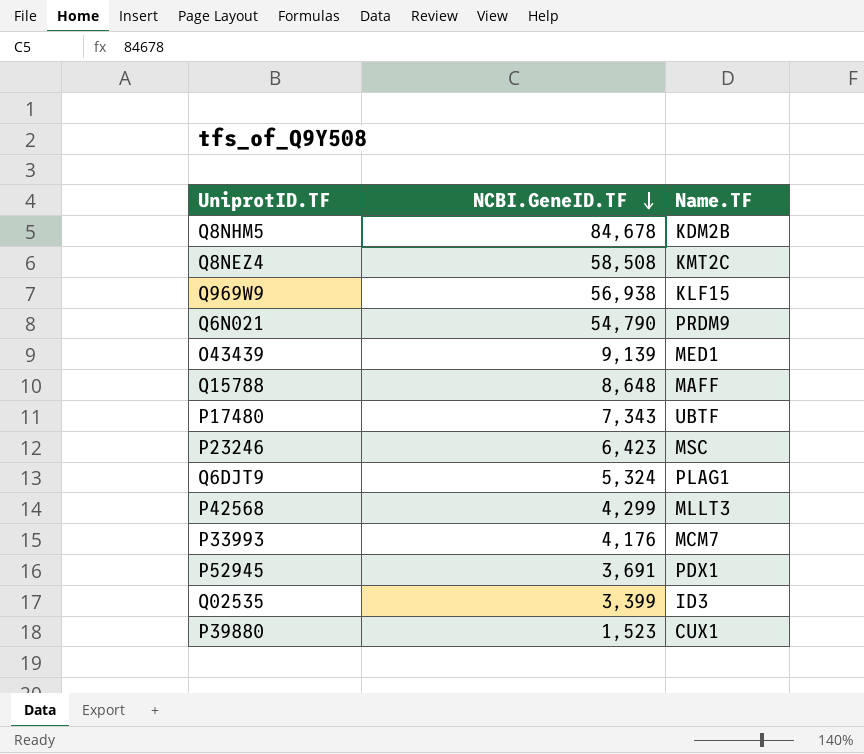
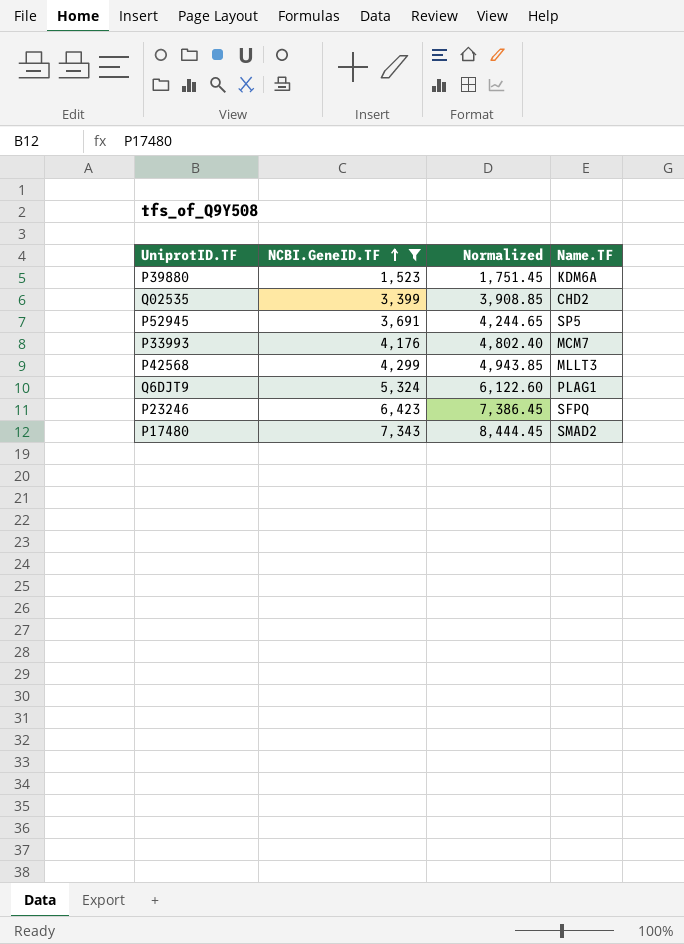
filter: none -> NCBI.GeneID.TF <= 7,343
row order: NCBI.GeneID.TF descending -> NCBI.GeneID.TF ascending
column Normalized | formula: none -> [NCBI.GeneID.TF] * 1.15
P39880 | Name.TF: CUX1 -> KDM6A
Q02535 | Name.TF: ID3 -> CHD2
P52945 | Name.TF: PDX1 -> SP5
P23246 | Name.TF: MSC -> SFPQ
P17480 | Name.TF: UBTF -> SMAD2

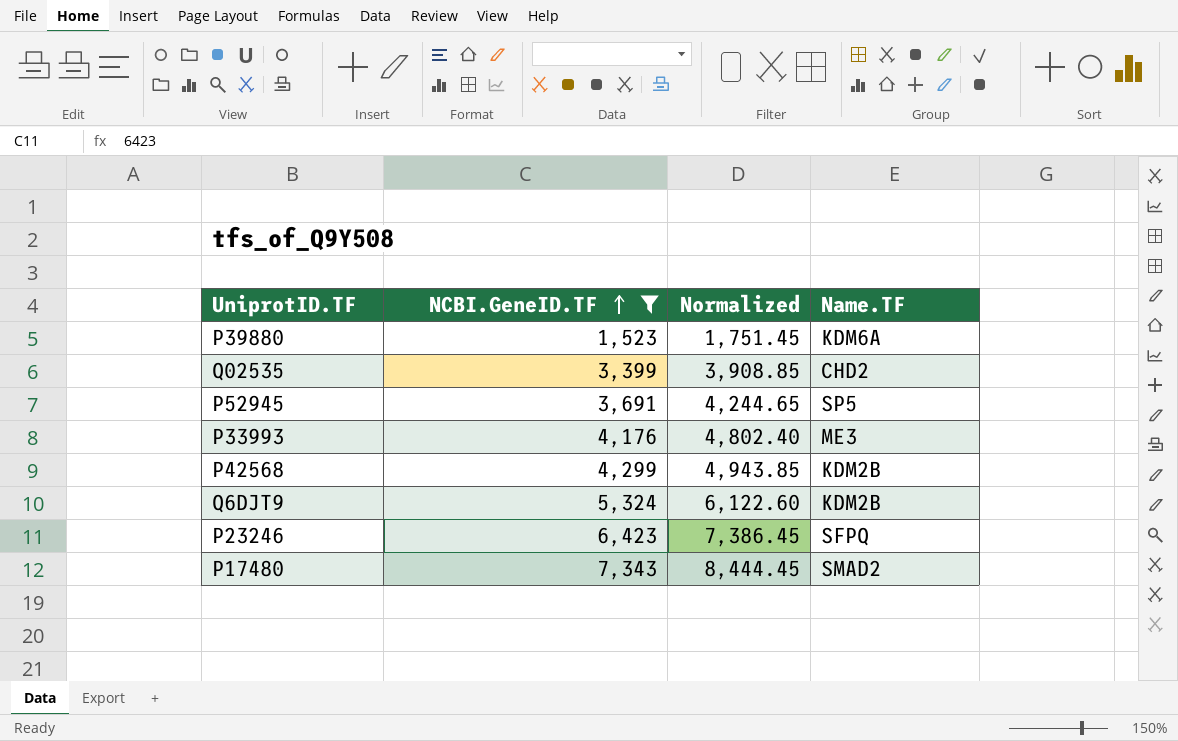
P33993 | Name.TF: MCM7 -> ME3
P42568 | Name.TF: MLLT3 -> KDM2B
Q6DJT9 | Name.TF: PLAG1 -> KDM2B

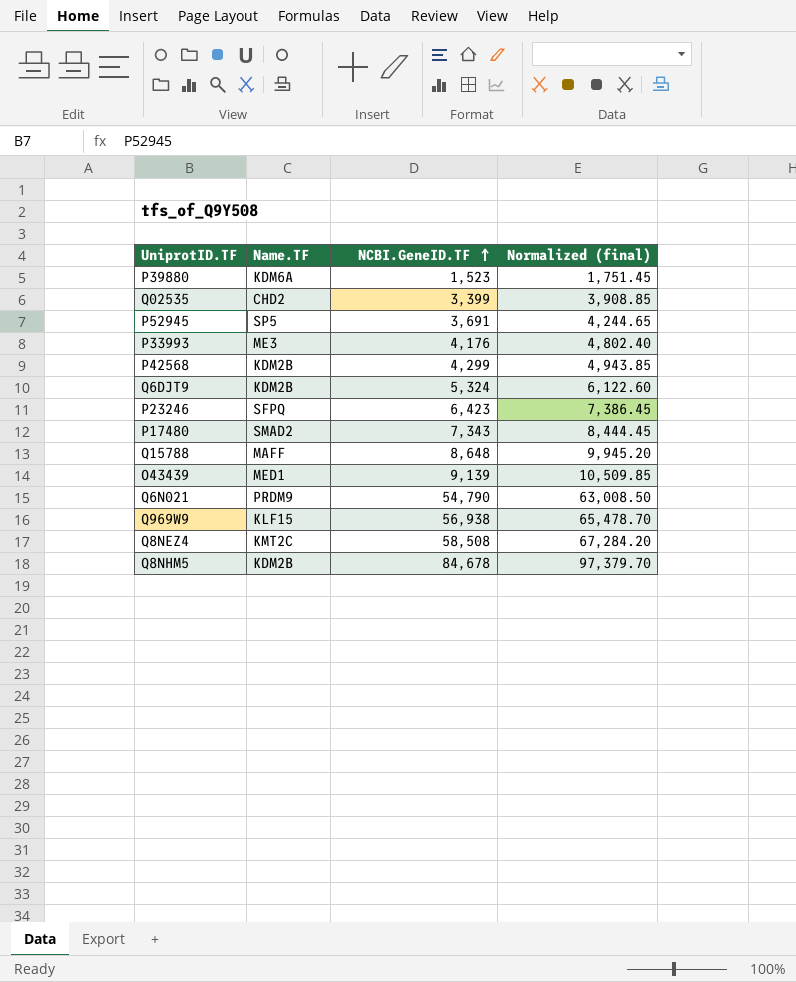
filter: NCBI.GeneID.TF <= 7,343 -> none
column Name.TF | position: 4 -> 2
column name: Normalized -> Normalized (final)

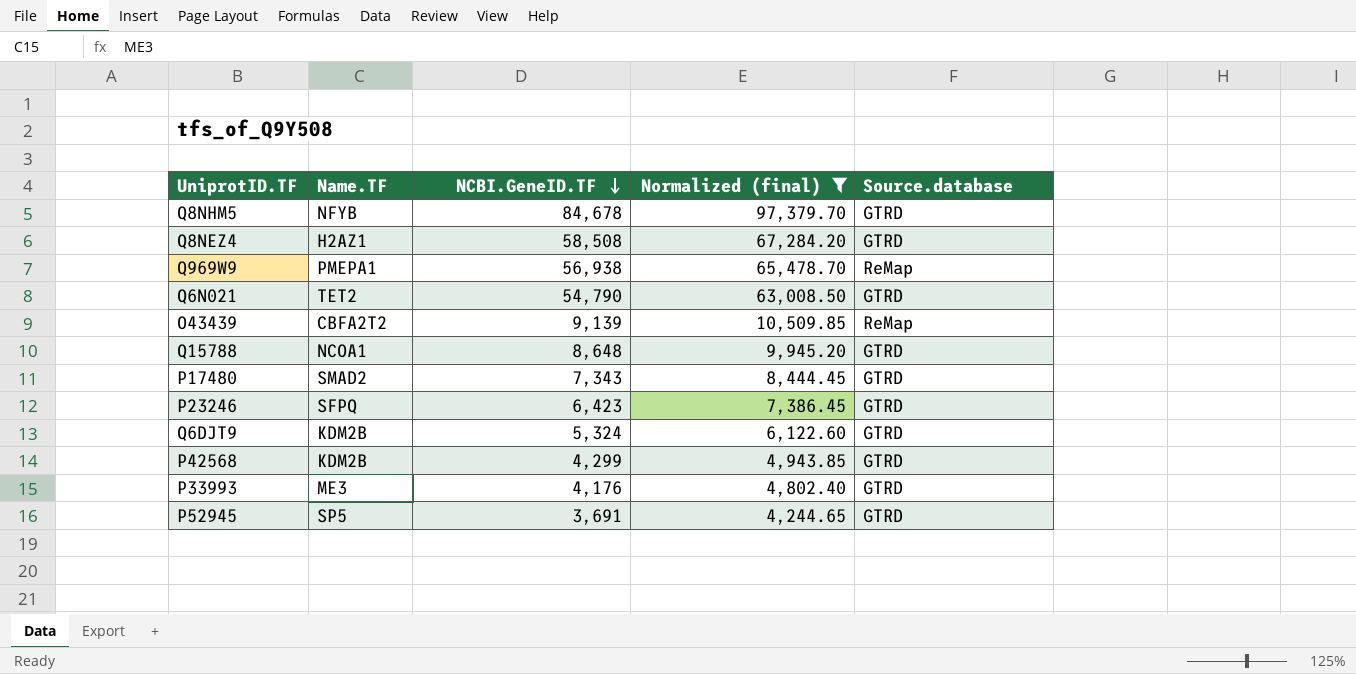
filter: none -> Normalized (final) >= 4,244.65
row order: NCBI.GeneID.TF ascending -> NCBI.GeneID.TF descending
column Source.database | position: none -> 5
Q8NHM5 | Name.TF: KDM2B -> NFYB
Q8NEZ4 | Name.TF: KMT2C -> H2AZ1
Q969W9 | Name.TF: KLF15 -> PMEPA1
Q6N021 | Name.TF: PRDM9 -> TET2
O43439 | Name.TF: MED1 -> CBFA2T2
Q15788 | Name.TF: MAFF -> NCOA1

